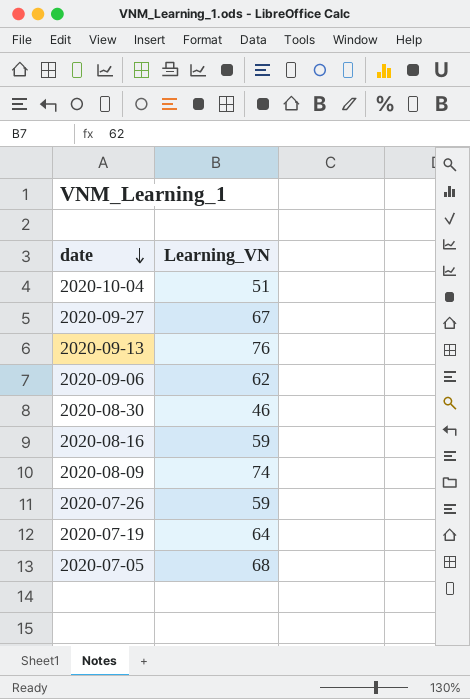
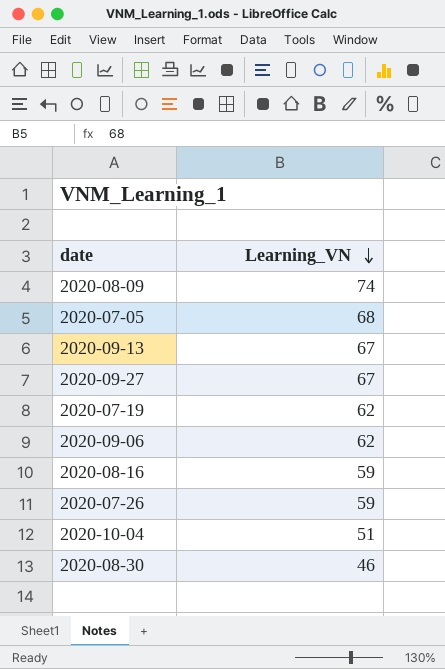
row order: date descending -> Learning_VN descending
2020-09-13 | Learning_VN: 76 -> 67
2020-07-19 | Learning_VN: 64 -> 62

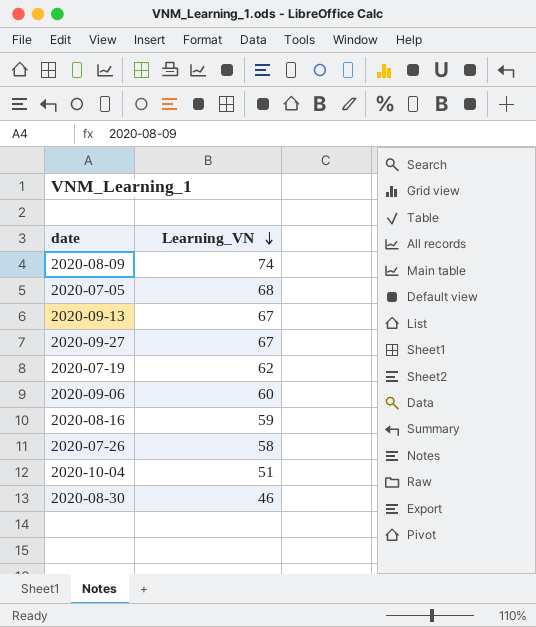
2020-09-06 | Learning_VN: 62 -> 60
2020-07-26 | Learning_VN: 59 -> 58

